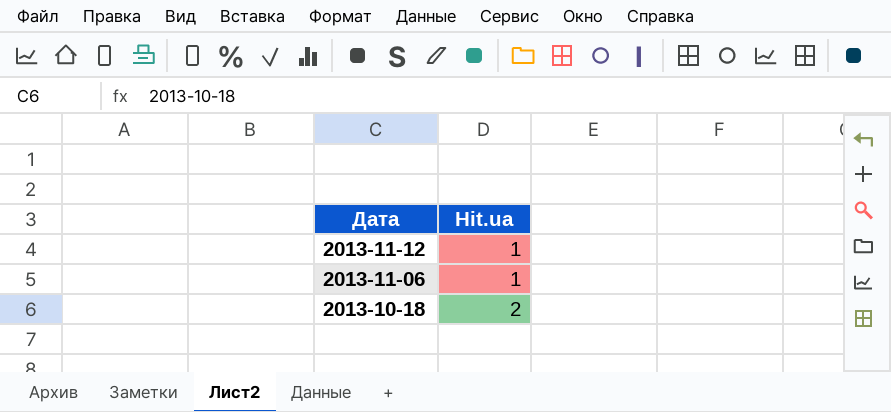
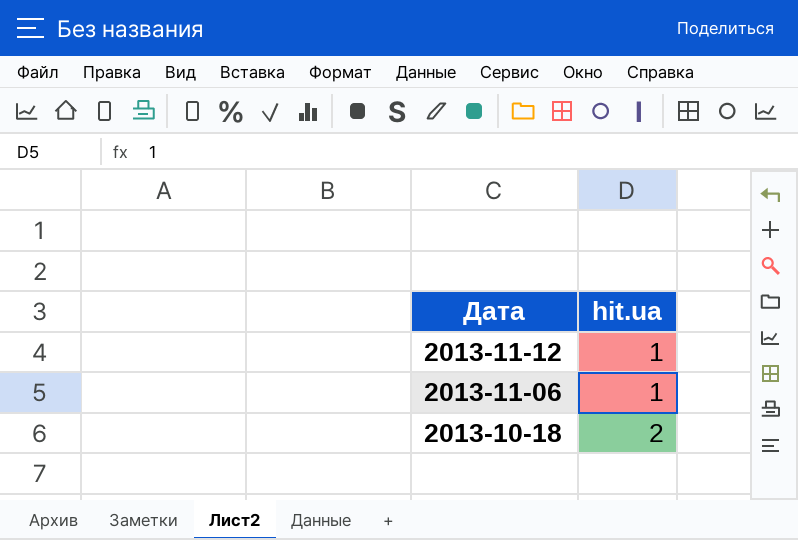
column name: Hit.ua -> hit.ua

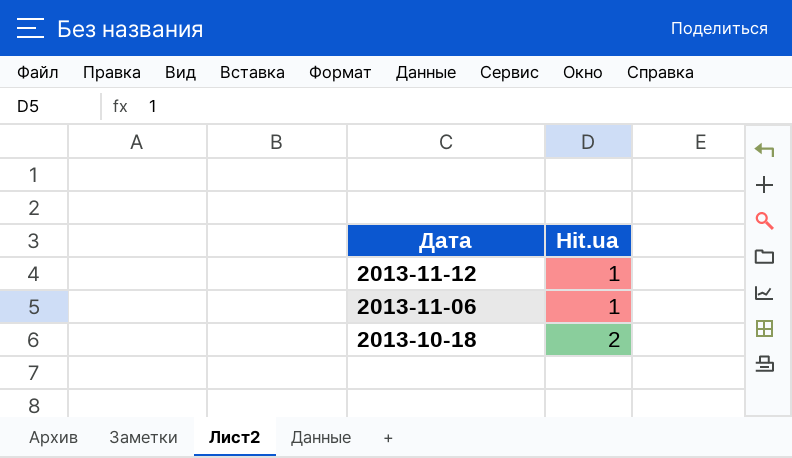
column name: hit.ua -> Hit.ua

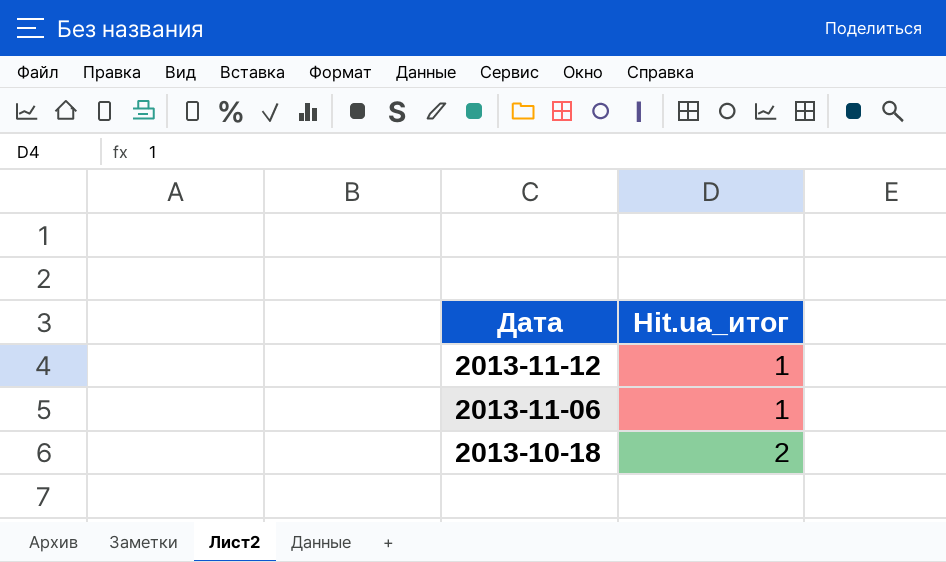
column name: Hit.ua -> Hit.ua_итог

